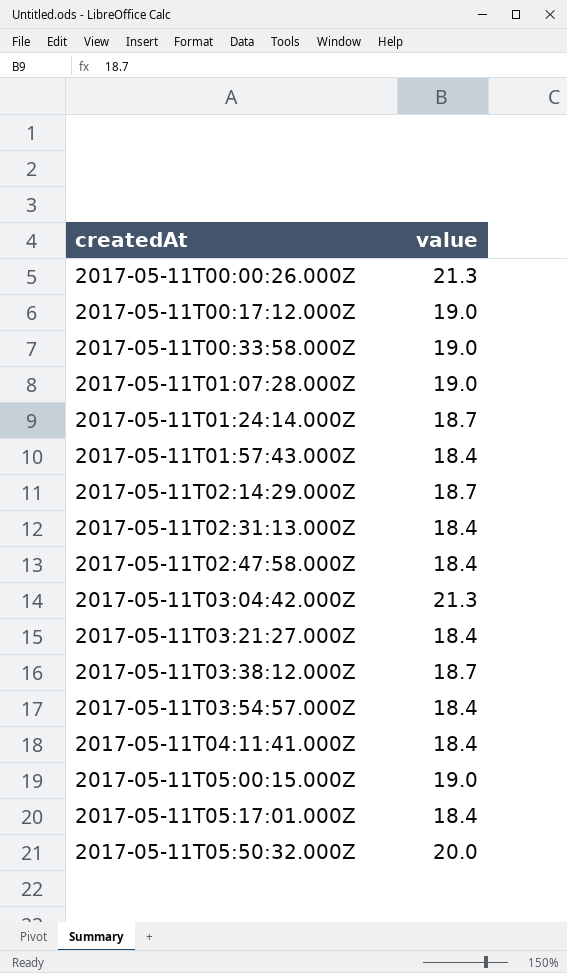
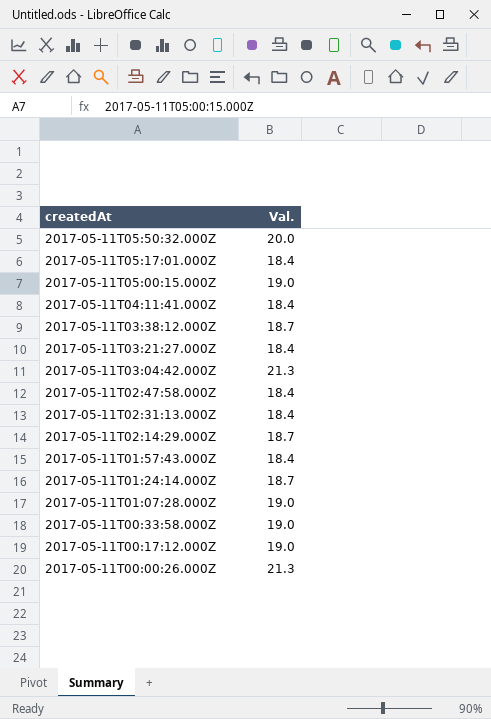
row order: createdAt ascending -> createdAt descending
column name: value -> Val.
row 2017-05-11T03:54:57.000Z: 18.4 -> none

